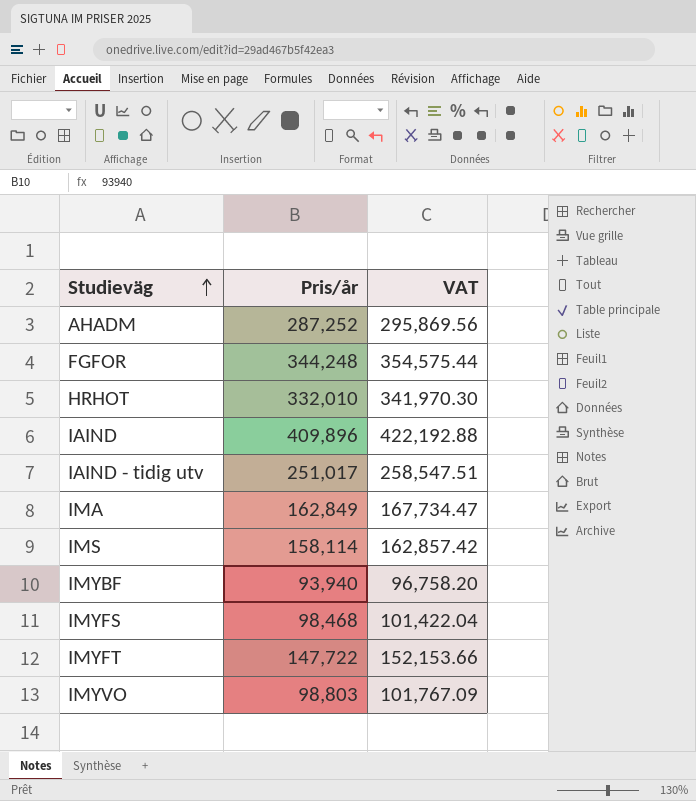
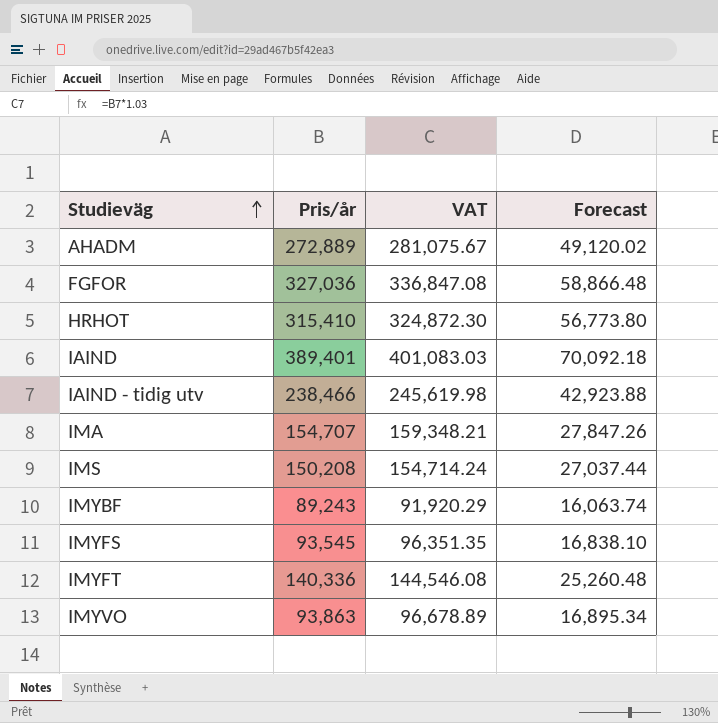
column Forecast | formula: none -> [Pris/år] * 0.18
AHADM | Pris/år: 287,252 -> 272,889
AHADM | VAT: 295,869.56 -> 281,075.67
FGFOR | Pris/år: 344,248 -> 327,036
FGFOR | VAT: 354,575.44 -> 336,847.08
HRHOT | Pris/år: 332,010 -> 315,410
HRHOT | VAT: 341,970.30 -> 324,872.30
IAIND | Pris/år: 409,896 -> 389,401
IAIND | VAT: 422,192.88 -> 401,083.03
IAIND - tidig utv | Pris/år: 251,017 -> 238,466
IAIND - tidig utv | VAT: 258,547.51 -> 245,619.98
IMA | Pris/år: 162,849 -> 154,707
IMA | VAT: 167,734.47 -> 159,348.21
IMS | Pris/år: 158,114 -> 150,208
IMS | VAT: 162,857.42 -> 154,714.24
IMYBF | Pris/år: 93,940 -> 89,243
IMYBF | VAT: 96,758.20 -> 91,920.29
IMYFS | Pris/år: 98,468 -> 93,545
IMYFS | VAT: 101,422.04 -> 96,351.35
IMYFT | Pris/år: 147,722 -> 140,336
IMYFT | VAT: 152,153.66 -> 144,546.08
IMYVO | Pris/år: 98,803 -> 93,863
IMYVO | VAT: 101,767.09 -> 96,678.89

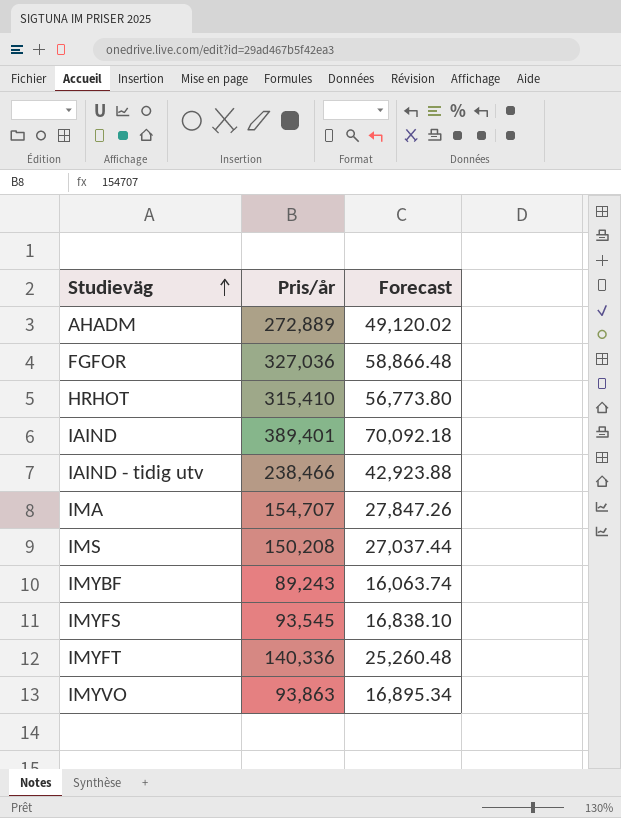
column VAT | formula: [Pris/år] * 1.03 -> none

